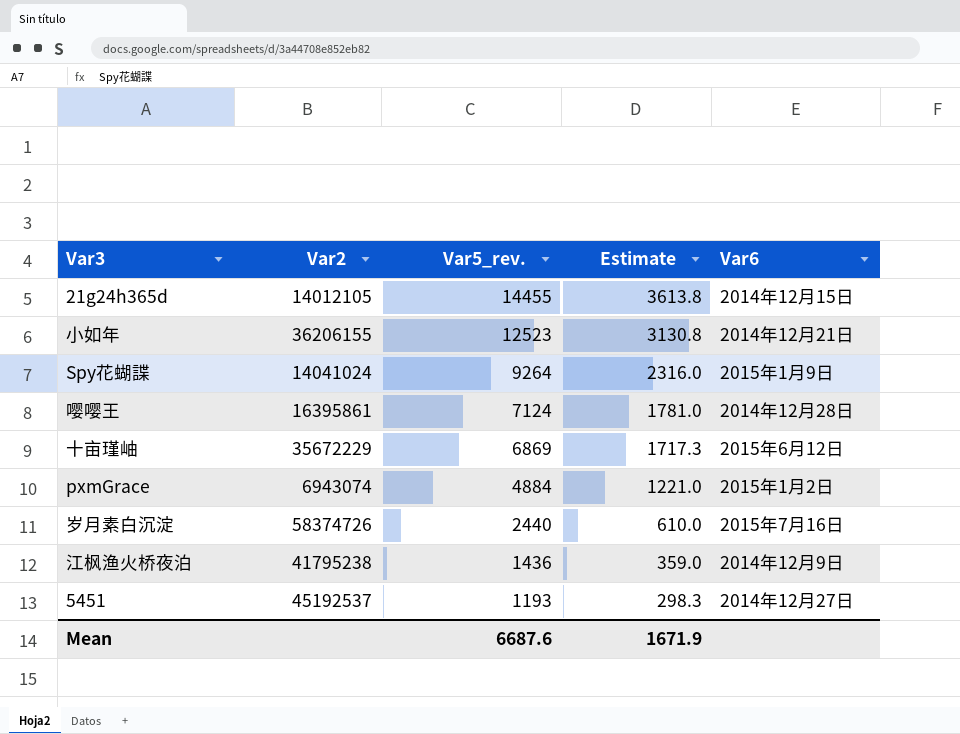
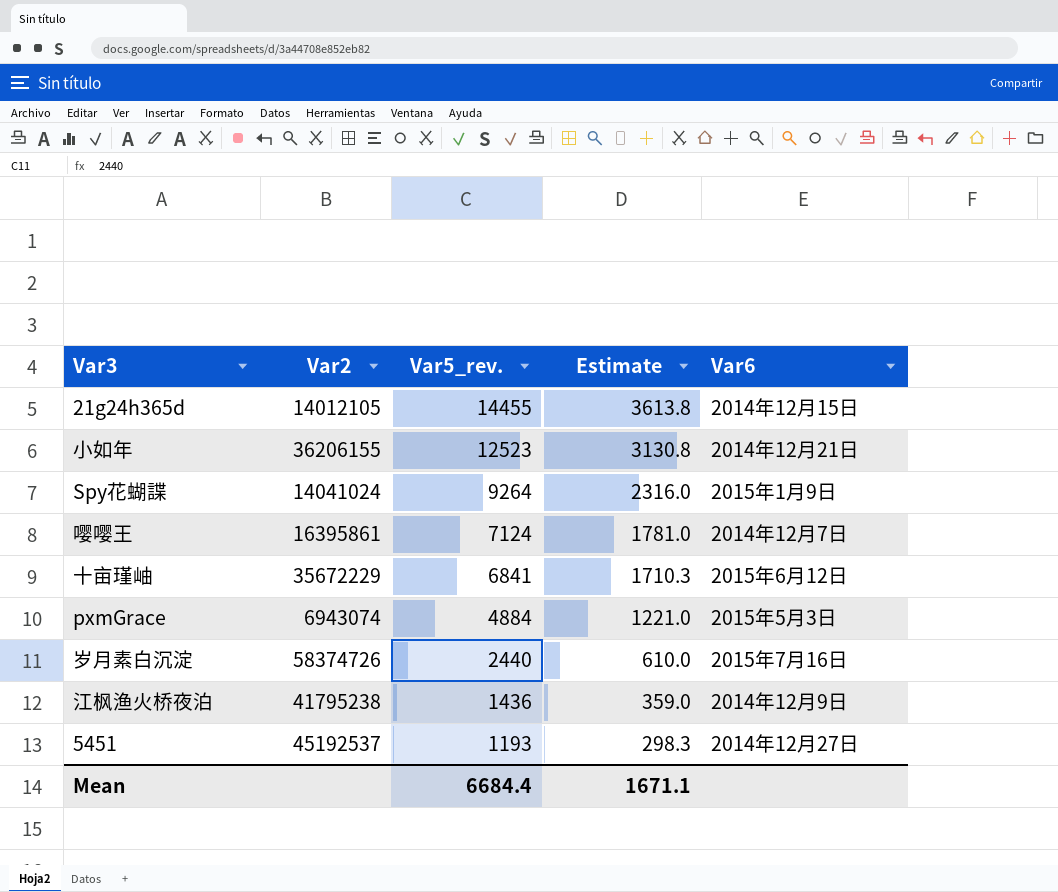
嘤嘤王 | Var6: 2014年12月28日 -> 2014年12月7日
十亩瑾岫 | Var5_rev.: 6869 -> 6841
十亩瑾岫 | Estimate: 1717.3 -> 1710.3
pxmGrace | Var6: 2015年1月2日 -> 2015年5月3日
Mean | Var5_rev.: 6687.6 -> 6684.4
Mean | Estimate: 1671.9 -> 1671.1

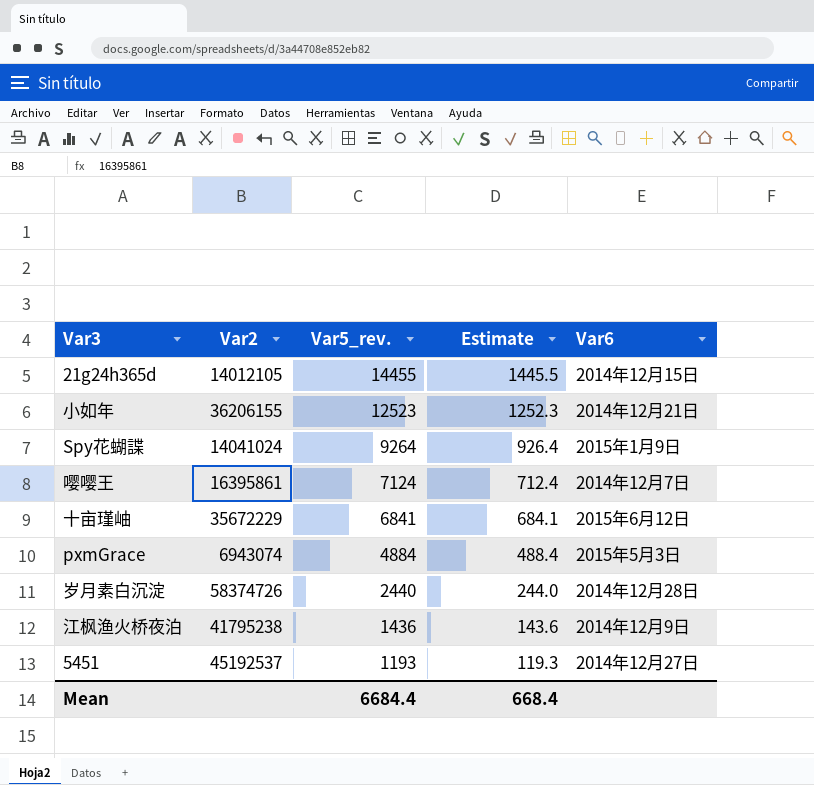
column Estimate | formula: [Var5_rev.] * 0.25 -> [Var5_rev.] * 0.1
岁月素白沉淀 | Var6: 2015年7月16日 -> 2014年12月28日
Mean | Estimate: 1671.1 -> 668.4

